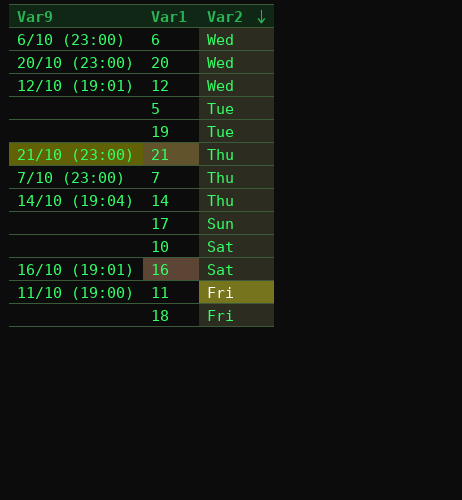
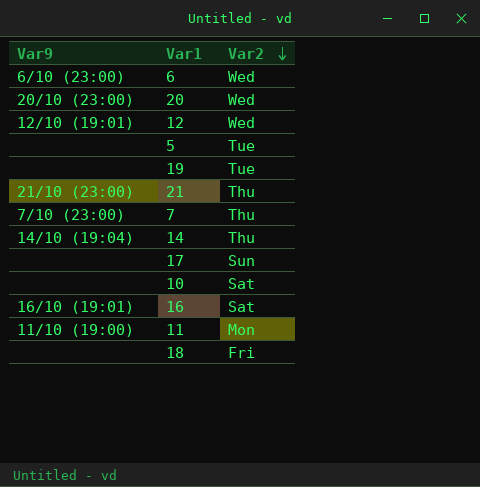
11 | Var2: Fri -> Mon

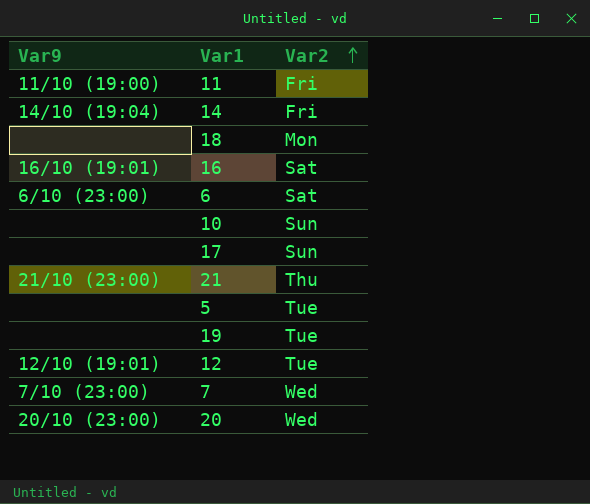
row order: Var2 descending -> Var2 ascending
11 | Var2: Mon -> Fri
14 | Var2: Thu -> Fri
18 | Var2: Fri -> Mon
6 | Var2: Wed -> Sat
10 | Var2: Sat -> Sun
12 | Var2: Wed -> Tue
7 | Var2: Thu -> Wed

